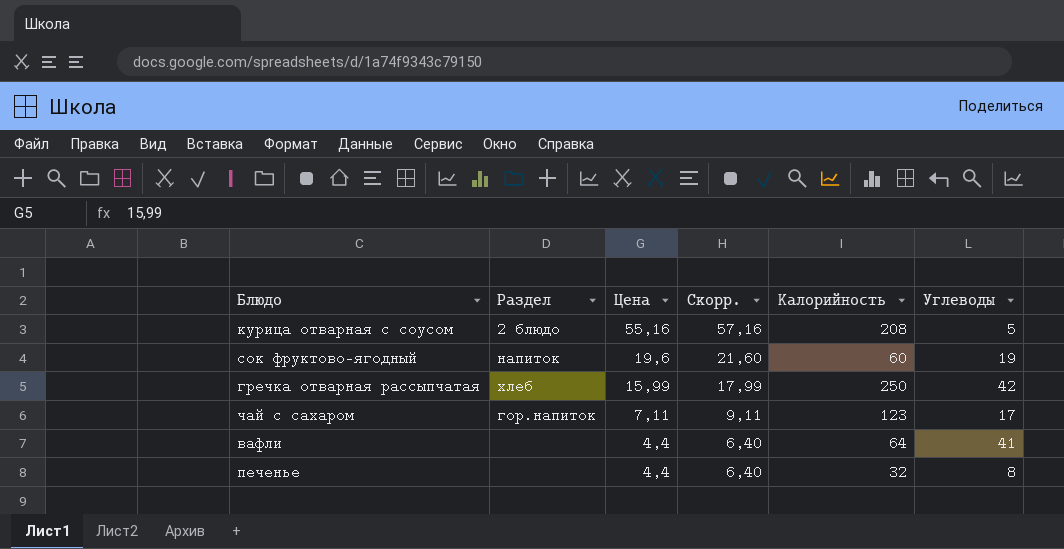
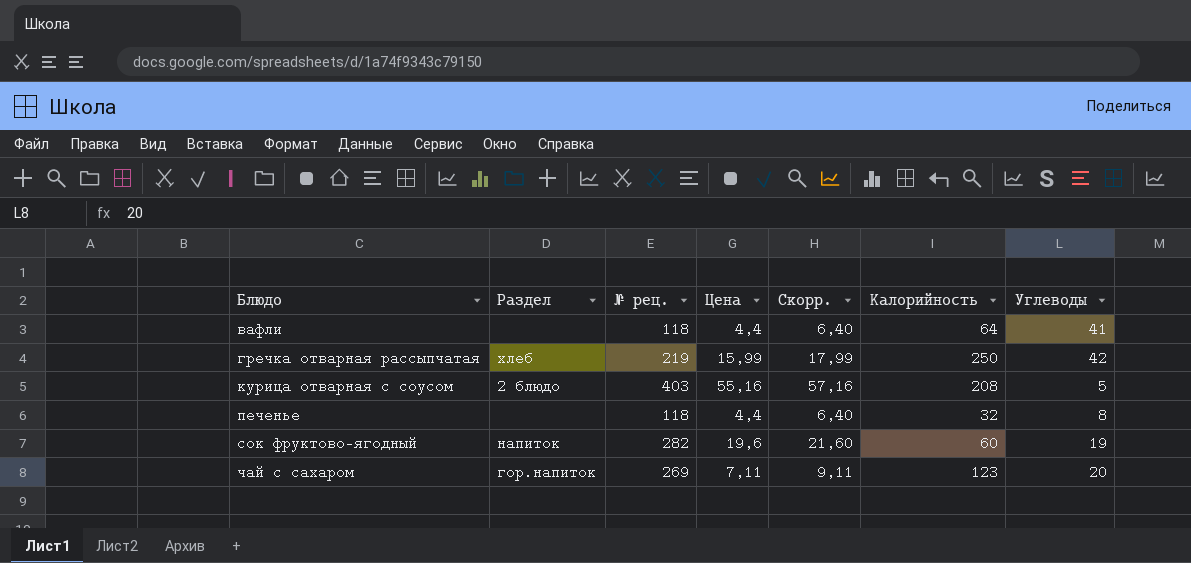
row order: Цена descending -> Блюдо ascending
column № рец. | position: none -> 3
чай с сахаром | Углеводы: 17 -> 20

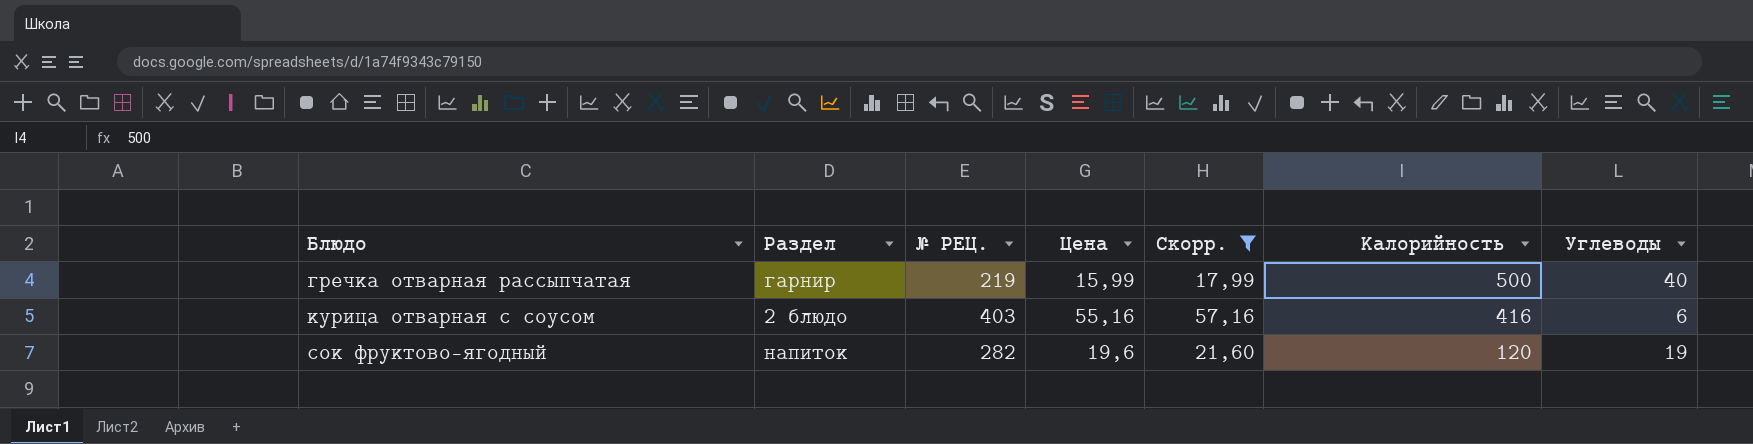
filter: none -> Скорр. >= 17,99
column name: № рец. -> № РЕЦ.
гречка отварная рассыпчатая | Раздел: хлеб -> гарнир
гречка отварная рассыпчатая | Калорийность: 250 -> 500
гречка отварная рассыпчатая | Углеводы: 42 -> 40
курица отварная с соусом | Калорийность: 208 -> 416
курица отварная с соусом | Углеводы: 5 -> 6
сок фруктово-ягодный | Калорийность: 60 -> 120

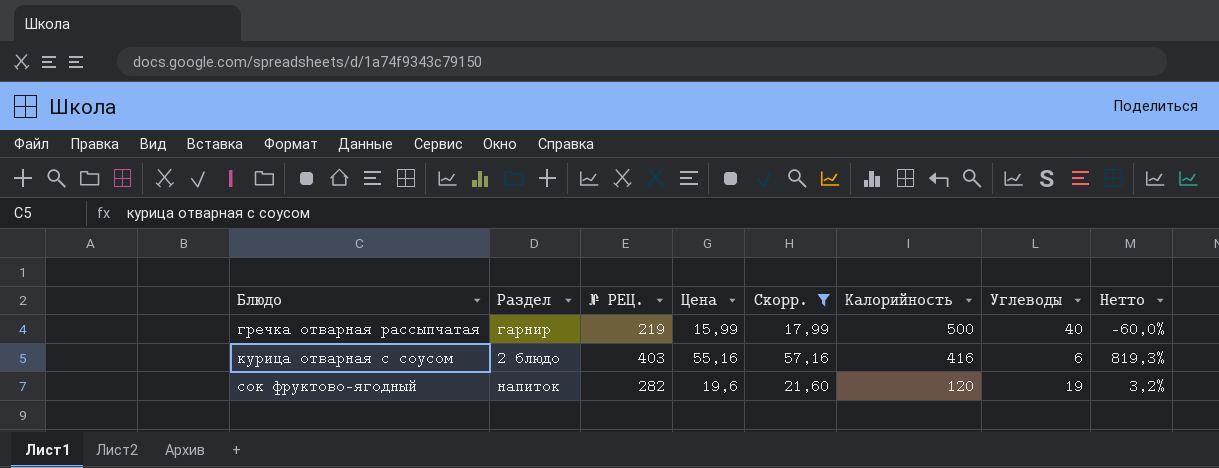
column Нетто | formula: none -> ([Цена] - [Углеводы]) / [Углеводы]

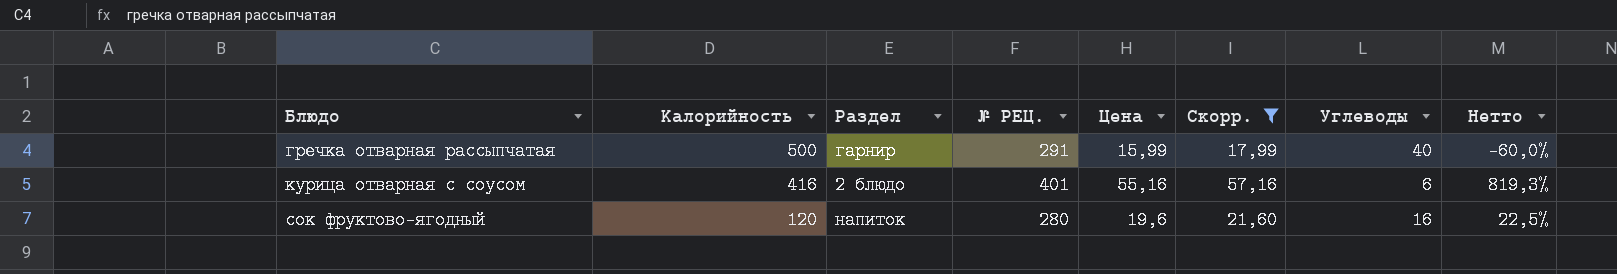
column Калорийность | position: 6 -> 2
гречка отварная рассыпчатая | № РЕЦ.: 219 -> 291
курица отварная с соусом | № РЕЦ.: 403 -> 401
сок фруктово-ягодный | № РЕЦ.: 282 -> 280
сок фруктово-ягодный | Углеводы: 19 -> 16
сок фруктово-ягодный | Нетто: 3,2% -> 22,5%

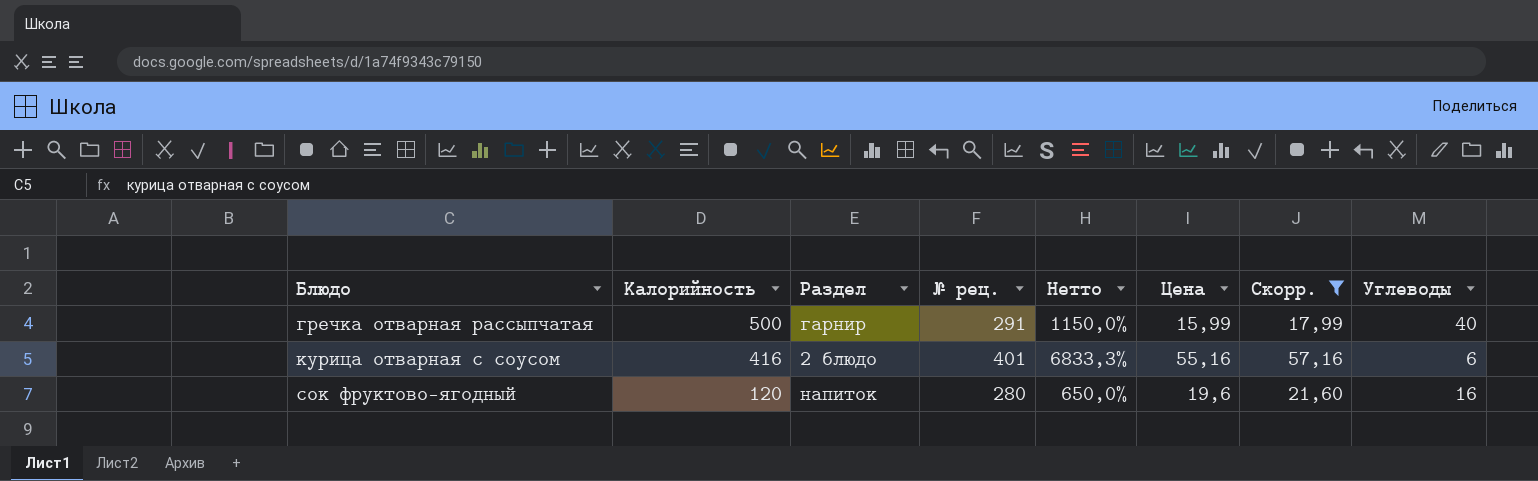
column name: № РЕЦ. -> № рец.
column Нетто | formula: ([Цена] - [Углеводы]) / [Углеводы] -> ([Калорийность] - [Углеводы]) / [Углеводы]
column Нетто | position: 8 -> 5

